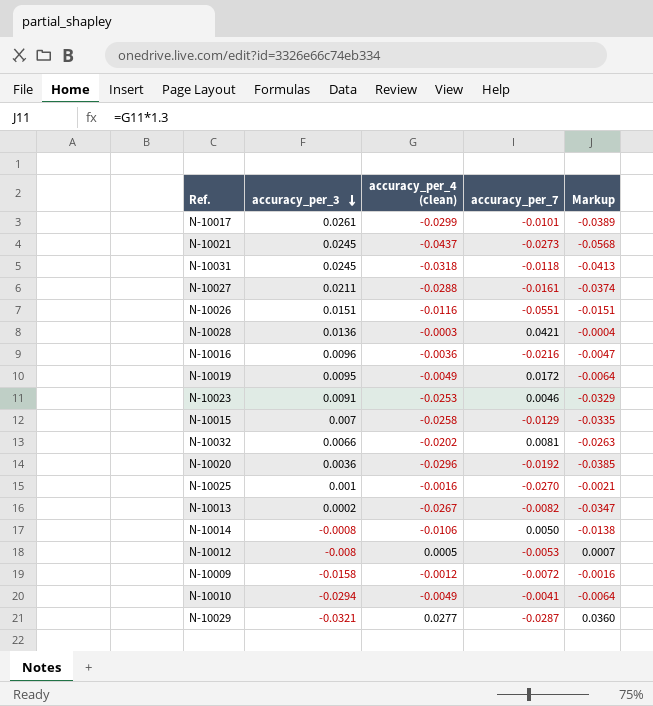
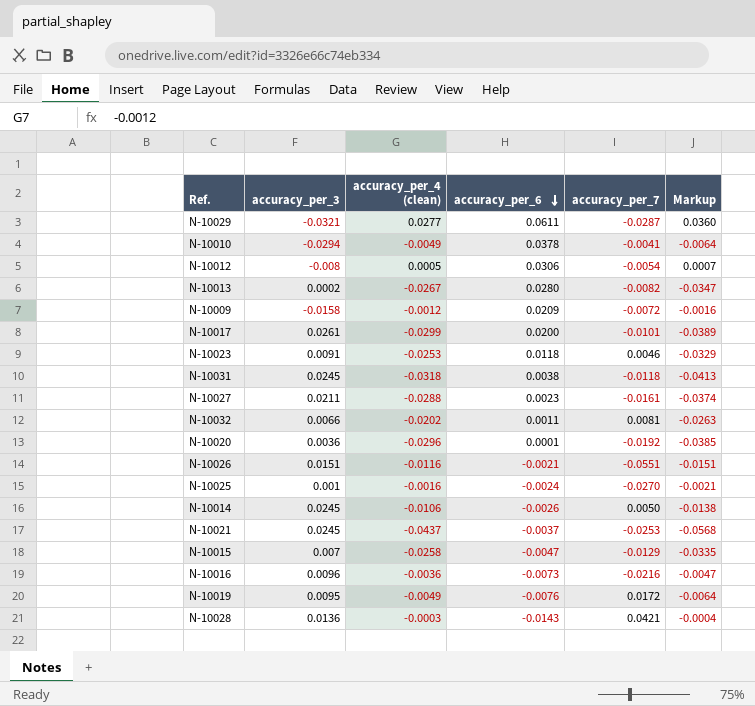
row order: accuracy_per_3 descending -> accuracy_per_6 descending
column accuracy_per_6 | position: none -> 4
N-10012 | accuracy_per_7: -0.0053 -> -0.0054
N-10014 | accuracy_per_3: -0.0008 -> 0.0245
N-10021 | accuracy_per_7: -0.0273 -> -0.0253

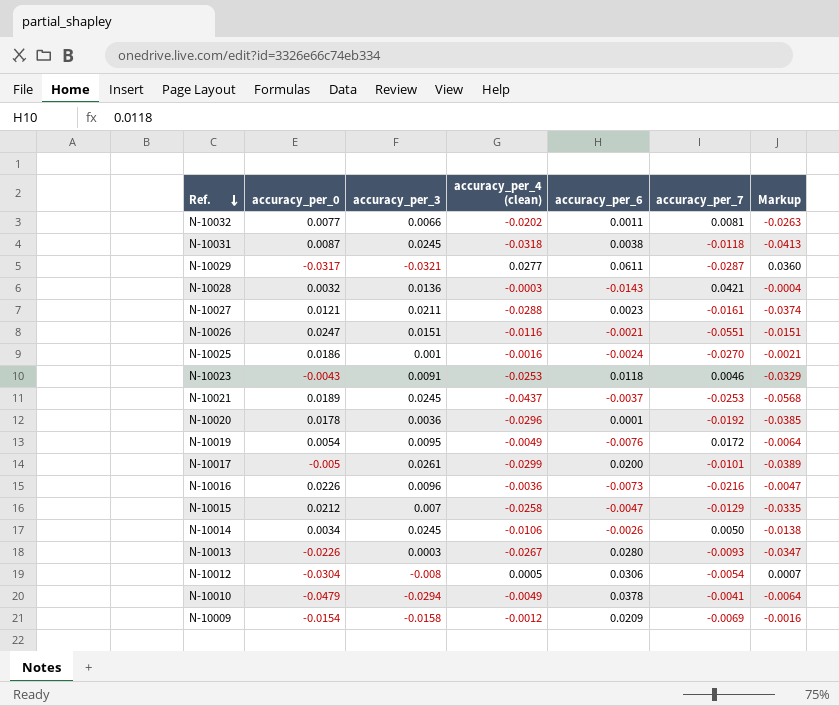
row order: accuracy_per_6 descending -> Ref. descending
column accuracy_per_0 | position: none -> 2
N-10013 | accuracy_per_3: 0.0002 -> 0.0003
N-10013 | accuracy_per_7: -0.0082 -> -0.0093
N-10009 | accuracy_per_7: -0.0072 -> -0.0069

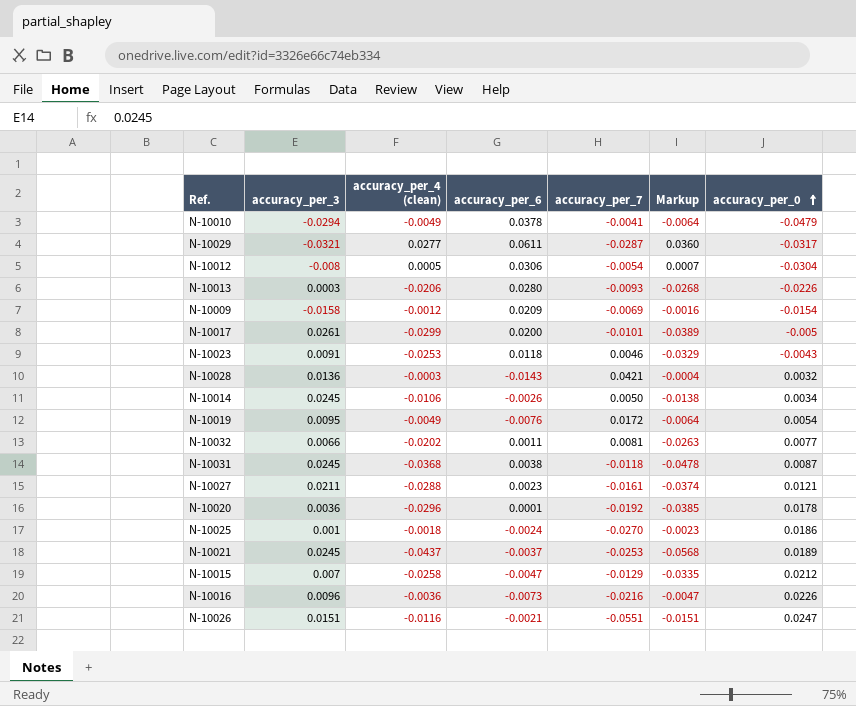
row order: Ref. descending -> accuracy_per_0 ascending
column accuracy_per_0 | position: 2 -> 7
N-10013 | accuracy_per_4 (clean): -0.0267 -> -0.0206
N-10013 | Markup: -0.0347 -> -0.0268
N-10031 | accuracy_per_4 (clean): -0.0318 -> -0.0368
N-10031 | Markup: -0.0413 -> -0.0478
N-10025 | accuracy_per_4 (clean): -0.0016 -> -0.0018
N-10025 | Markup: -0.0021 -> -0.0023

